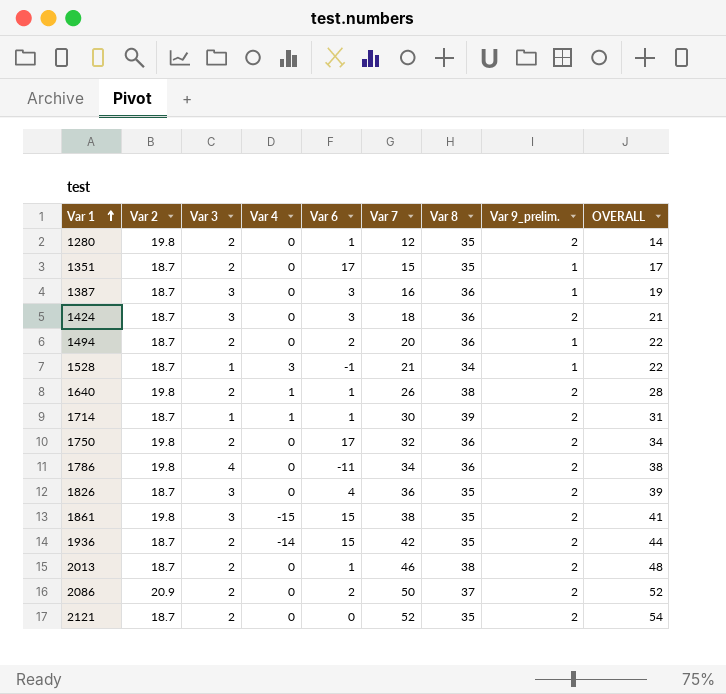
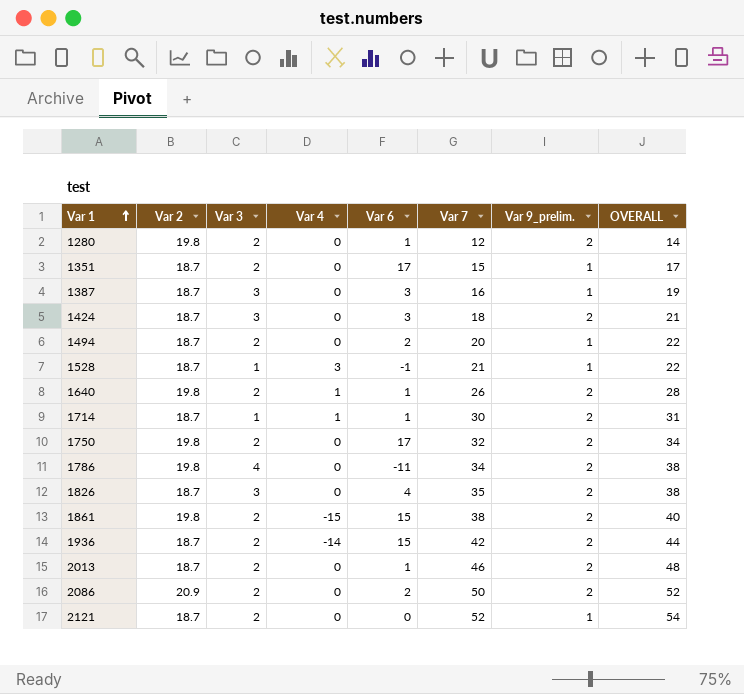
column Var 8 | position: 7 -> none
1826 | Var 7: 36 -> 35
1826 | OVERALL: 39 -> 38
1861 | Var 3: 3 -> 2
1861 | OVERALL: 41 -> 40
2121 | Var 9_prelim.: 2 -> 1

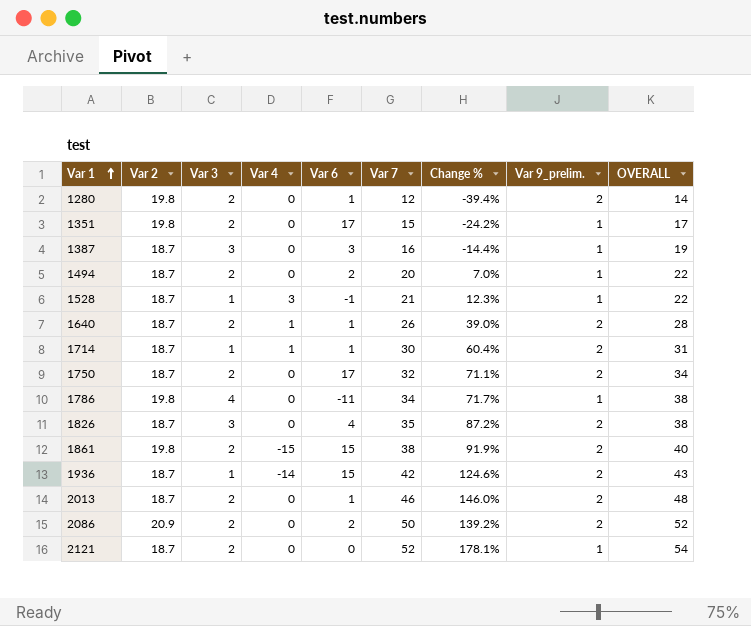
column Change % | formula: none -> ([Var 7] - [Var 2]) / [Var 2]
row 1424: 18.7 | 3 | 0 | 3 | 18 | 2 | 21 -> none
1351 | Var 2: 18.7 -> 19.8
1640 | Var 2: 19.8 -> 18.7
1750 | Var 2: 19.8 -> 18.7
1786 | Var 9_prelim.: 2 -> 1
1936 | Var 3: 2 -> 1
1936 | OVERALL: 44 -> 43

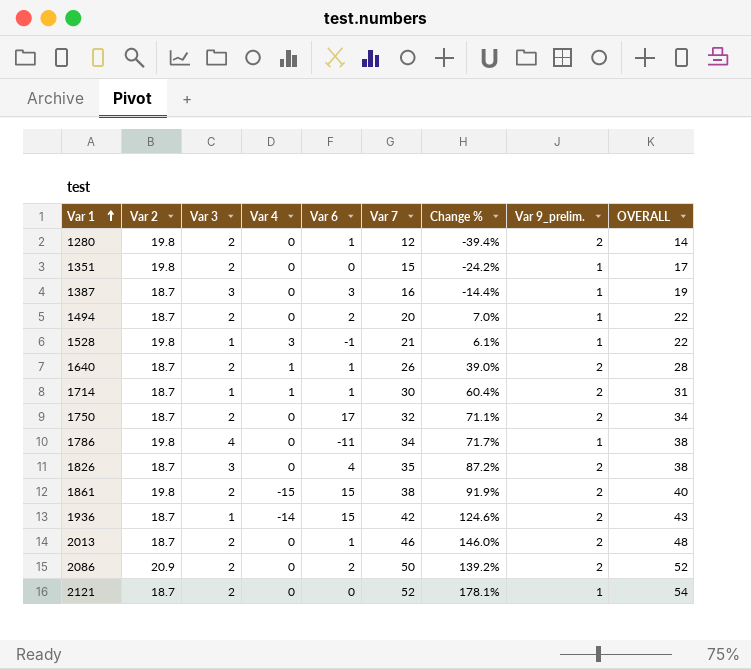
1351 | Var 6: 17 -> 0
1528 | Var 2: 18.7 -> 19.8
1528 | Change %: 12.3% -> 6.1%

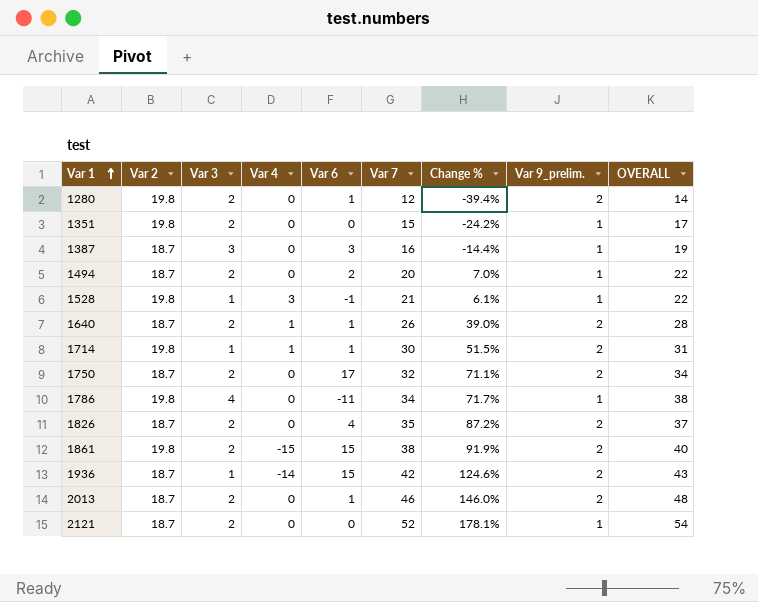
row 2086: 20.9 | 2 | 0 | 2 | 50 | 139.2% | 2 | 52 -> none
1714 | Var 2: 18.7 -> 19.8
1714 | Change %: 60.4% -> 51.5%
1826 | Var 3: 3 -> 2
1826 | OVERALL: 38 -> 37

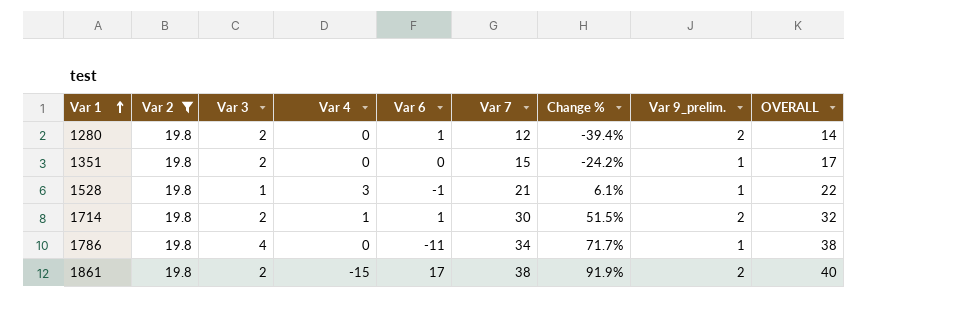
filter: none -> Var 2 = 19.8
1714 | Var 3: 1 -> 2
1714 | OVERALL: 31 -> 32
1861 | Var 6: 15 -> 17

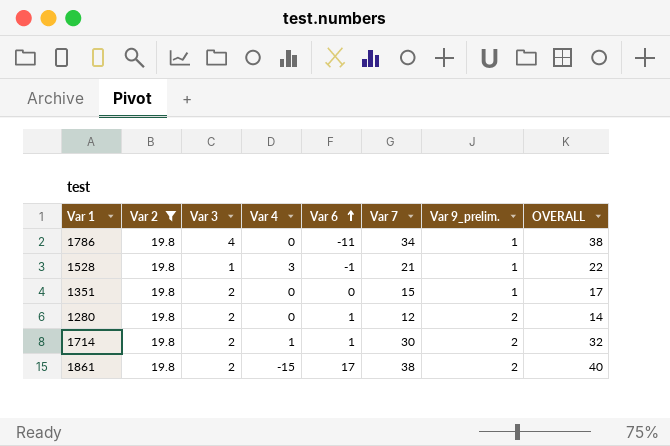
row order: Var 1 ascending -> Var 6 ascending
column Change % | formula: ([Var 7] - [Var 2]) / [Var 2] -> none

